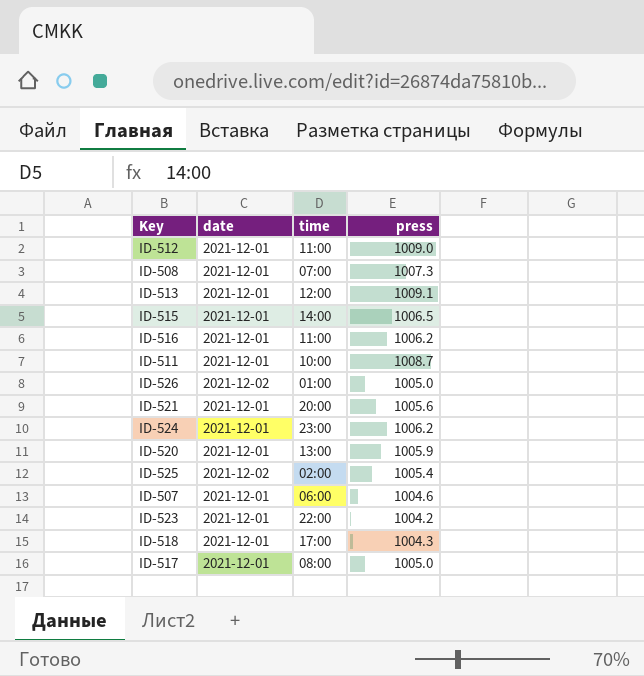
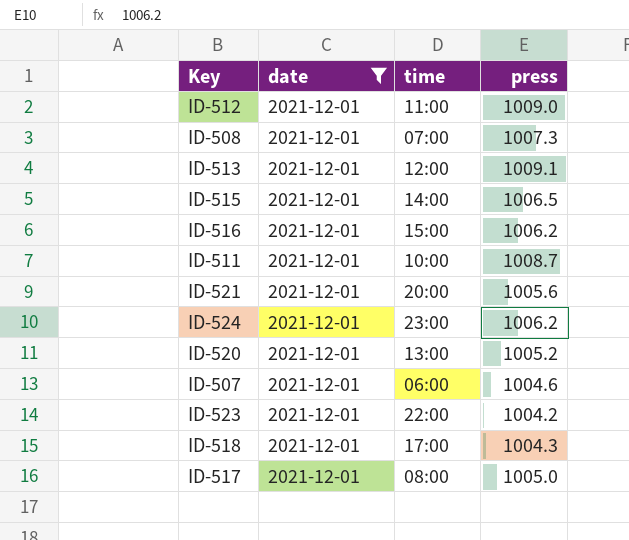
filter: none -> date = 2021-12-01
ID-516 | time: 11:00 -> 15:00
ID-520 | press: 1005.9 -> 1005.2

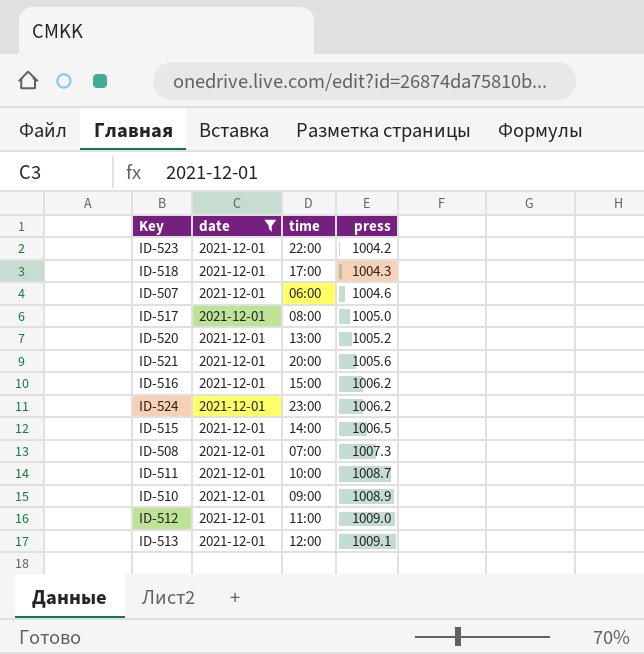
row order: none -> press ascending
row ID-510: none -> 2021-12-01 | 09:00 | 1008.9

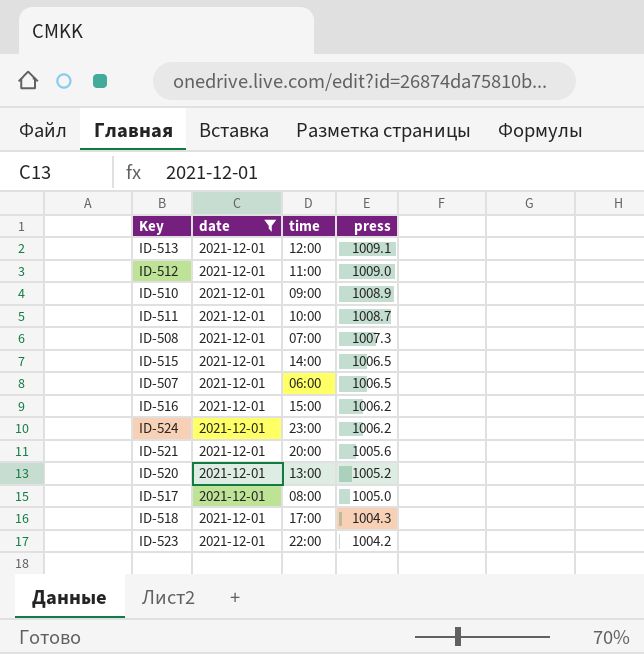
row order: press ascending -> press descending
ID-507 | press: 1004.6 -> 1006.5

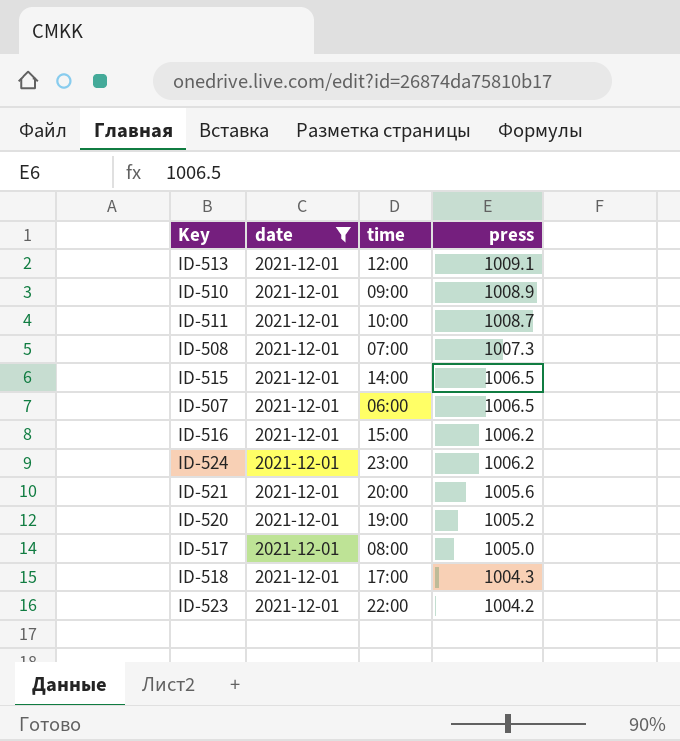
row ID-512: 2021-12-01 | 11:00 | 1009.0 -> none
ID-520 | time: 13:00 -> 19:00

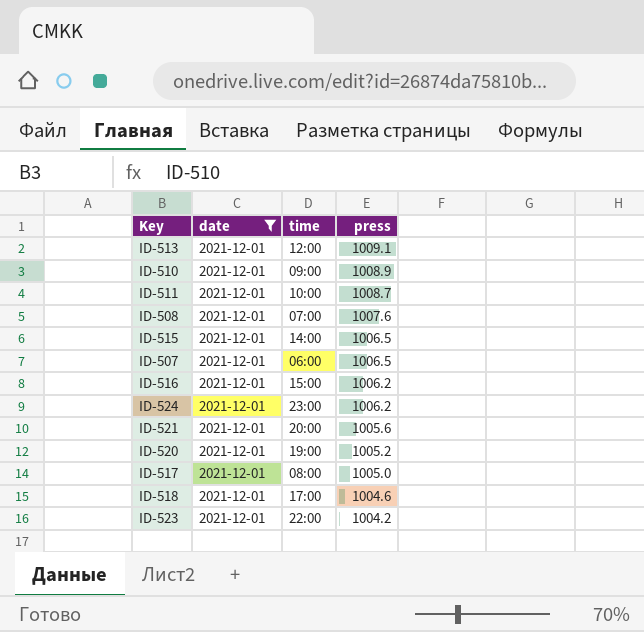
ID-508 | press: 1007.3 -> 1007.6
ID-518 | press: 1004.3 -> 1004.6

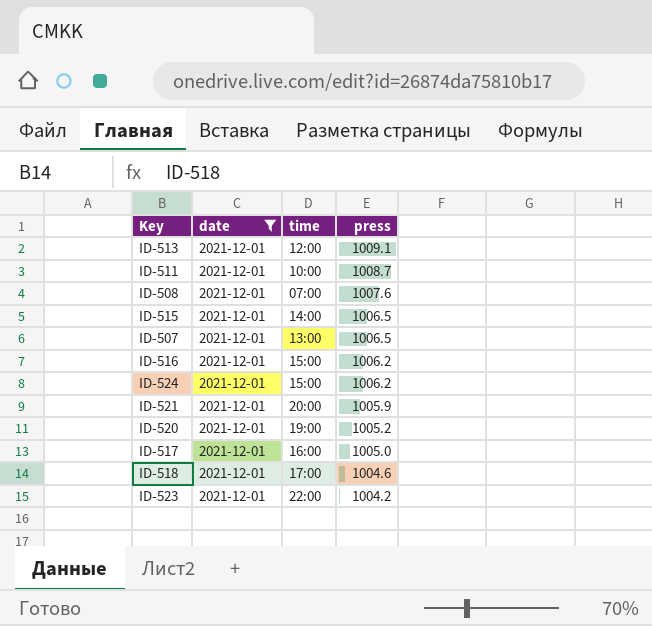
row ID-510: 2021-12-01 | 09:00 | 1008.9 -> none
ID-507 | time: 06:00 -> 13:00
ID-524 | time: 23:00 -> 15:00
ID-521 | press: 1005.6 -> 1005.9
ID-517 | time: 08:00 -> 16:00

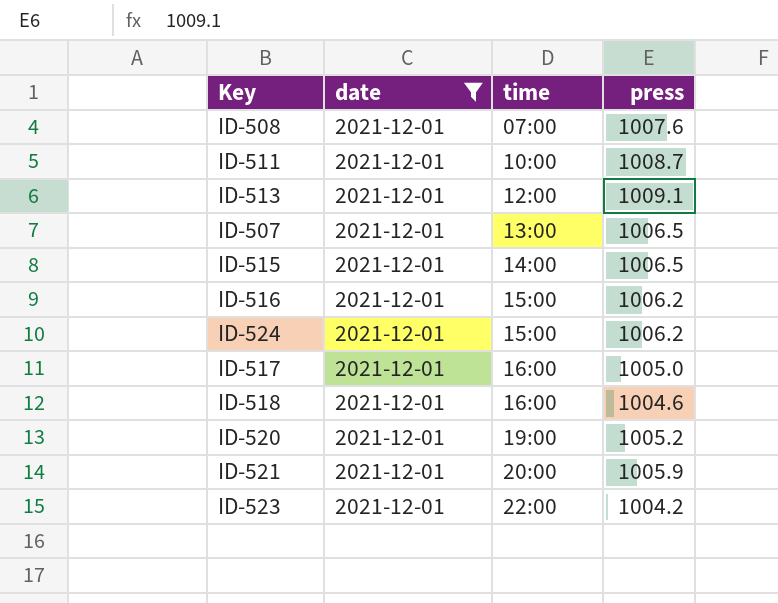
row order: press descending -> time ascending
ID-518 | time: 17:00 -> 16:00

